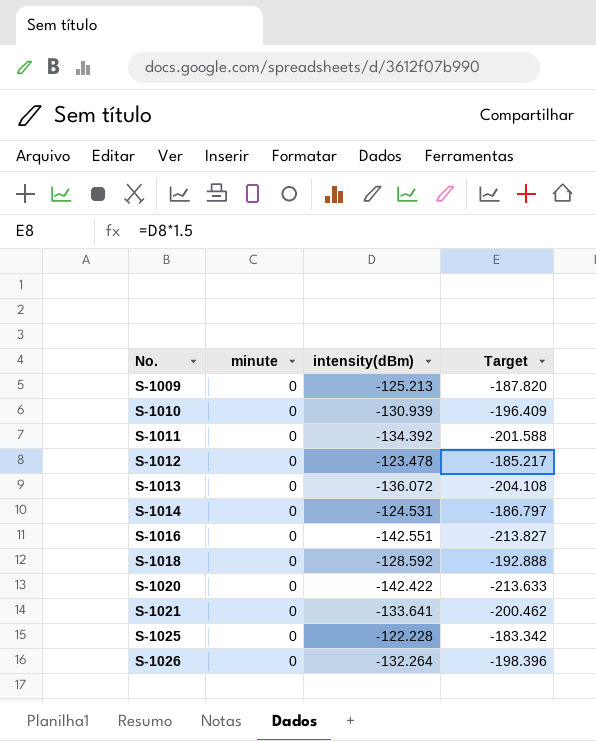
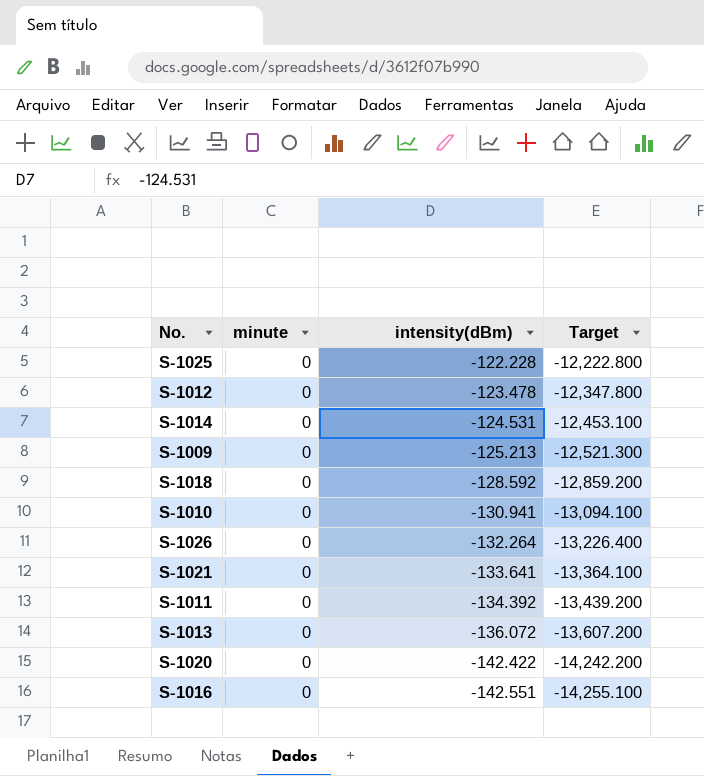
row order: No. ascending -> intensity(dBm) descending
column Target | formula: [intensity(dBm)] * 1.5 -> [intensity(dBm)] * 100
S-1010 | intensity(dBm): -130.939 -> -130.941

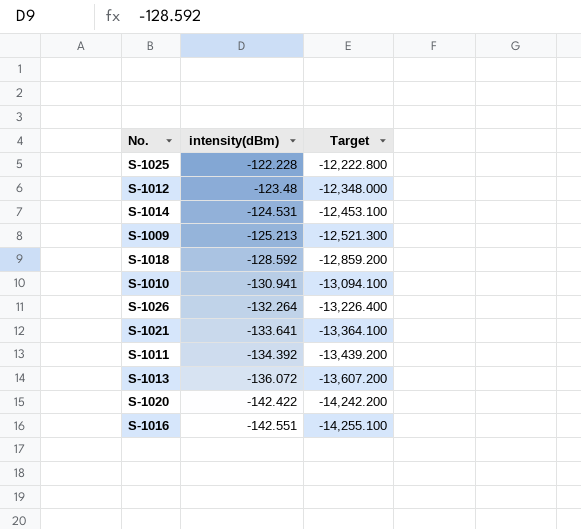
column minute | position: 2 -> none
S-1012 | intensity(dBm): -123.478 -> -123.48
S-1012 | Target: -12,347.800 -> -12,348.000

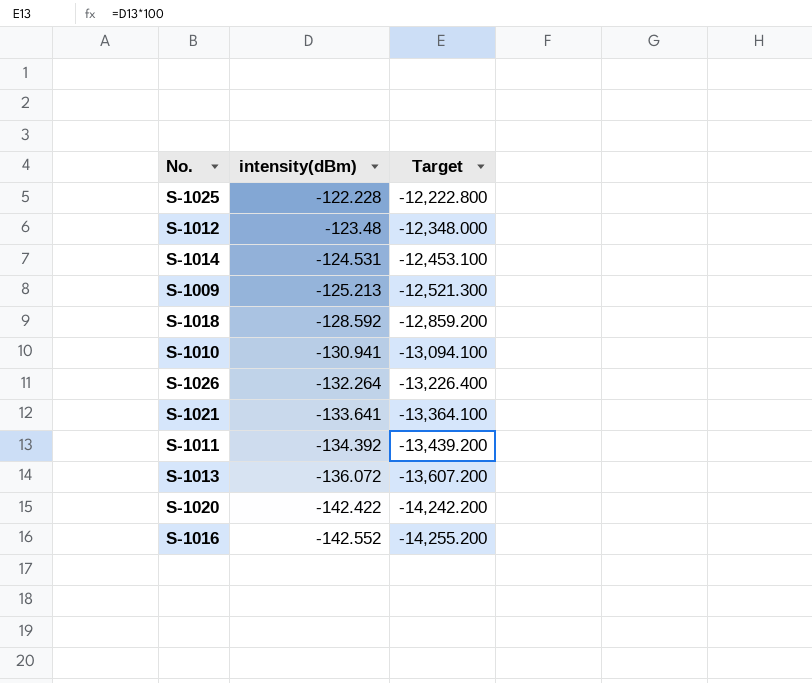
S-1016 | intensity(dBm): -142.551 -> -142.552
S-1016 | Target: -14,255.100 -> -14,255.200

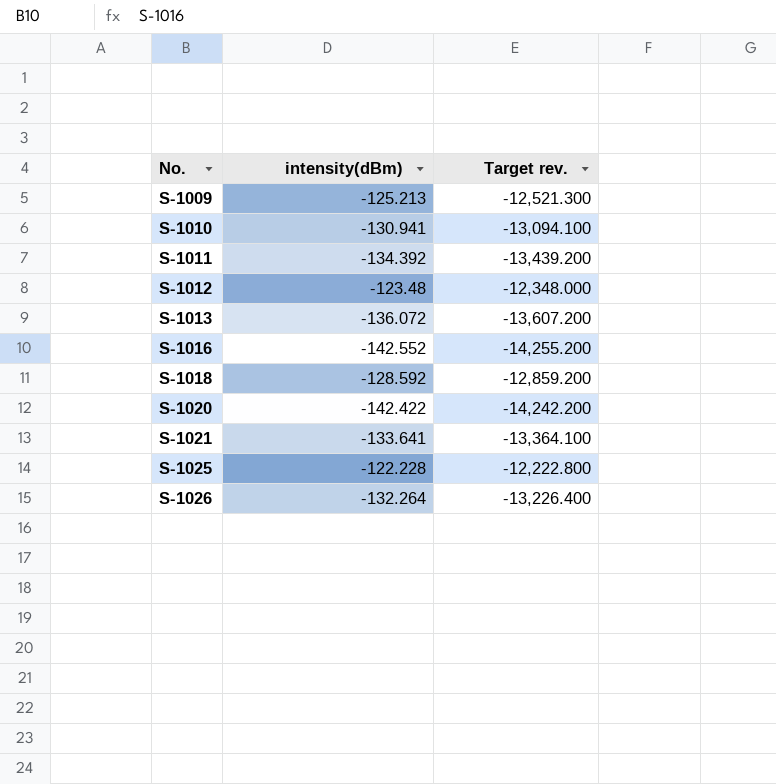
row order: intensity(dBm) descending -> No. ascending
column name: Target -> Target rev.
row S-1014: -124.531 | -12,453.100 -> none

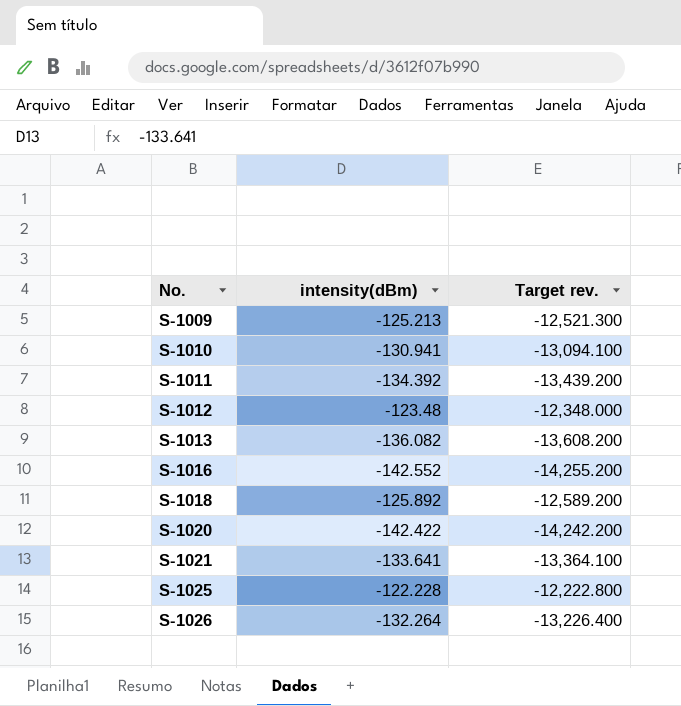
S-1013 | intensity(dBm): -136.072 -> -136.082
S-1013 | Target rev.: -13,607.200 -> -13,608.200
S-1018 | intensity(dBm): -128.592 -> -125.892
S-1018 | Target rev.: -12,859.200 -> -12,589.200

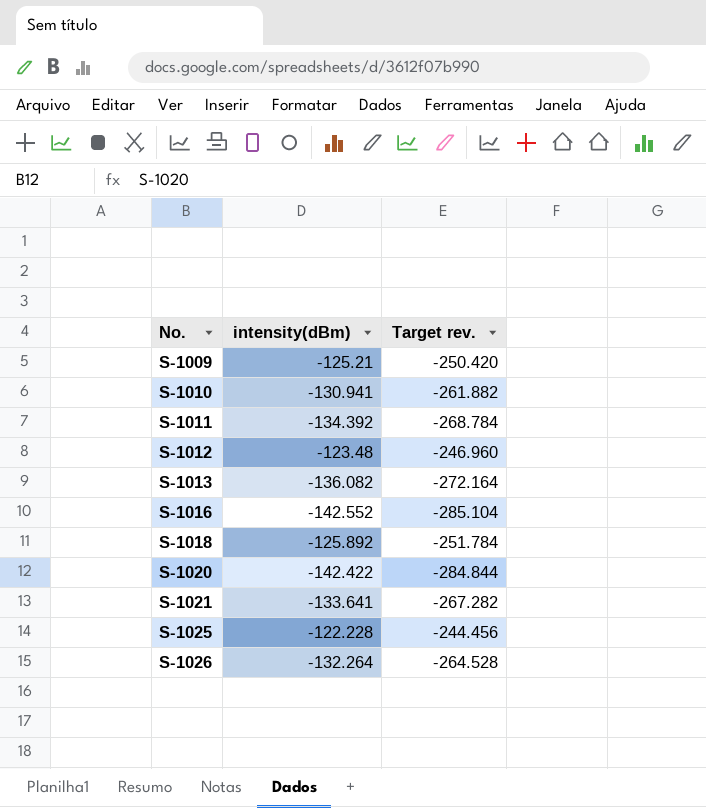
column Target rev. | formula: [intensity(dBm)] * 100 -> [intensity(dBm)] * 2
S-1009 | intensity(dBm): -125.213 -> -125.21

